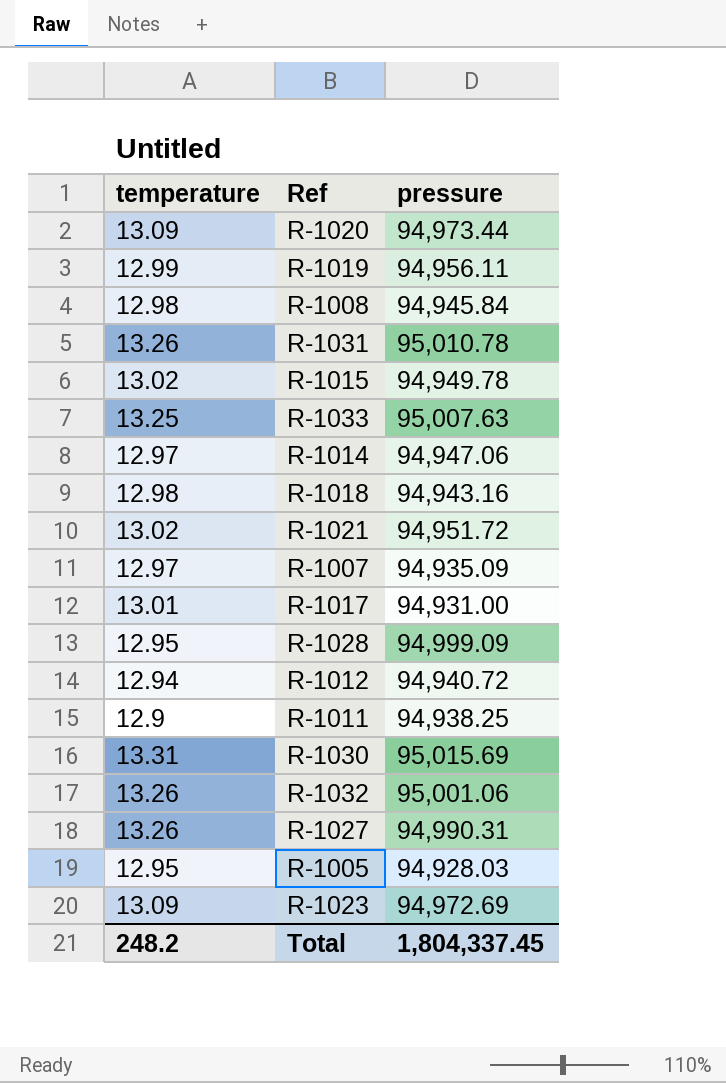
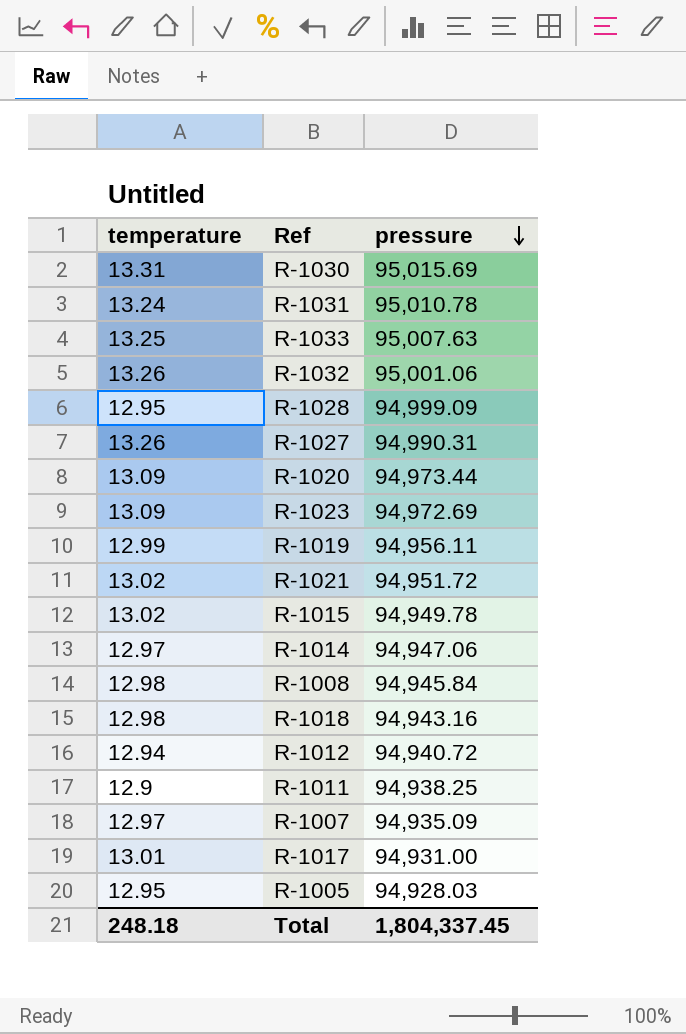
row order: none -> pressure descending
R-1031 | temperature: 13.26 -> 13.24
Total | temperature: 248.2 -> 248.18

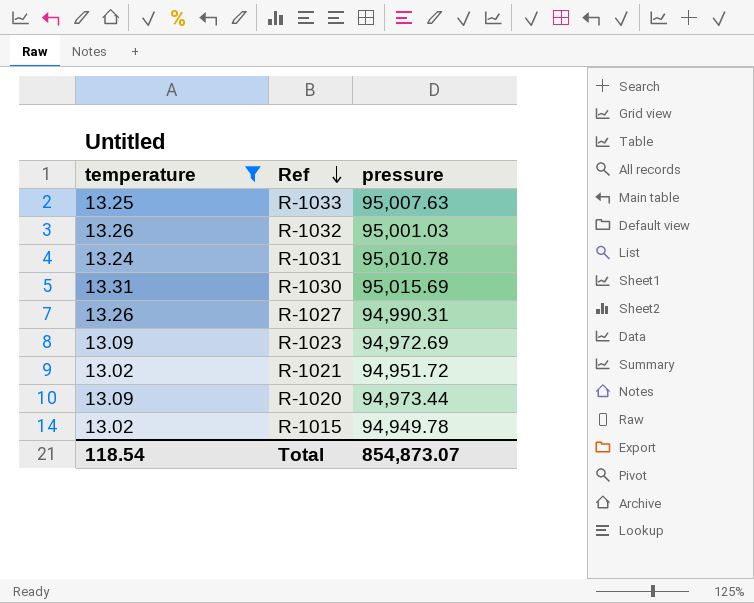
filter: none -> temperature >= 13.02
row order: pressure descending -> Ref descending
R-1032 | pressure: 95,001.06 -> 95,001.03
Total | temperature: 248.18 -> 118.54
Total | pressure: 1,804,337.45 -> 854,873.07

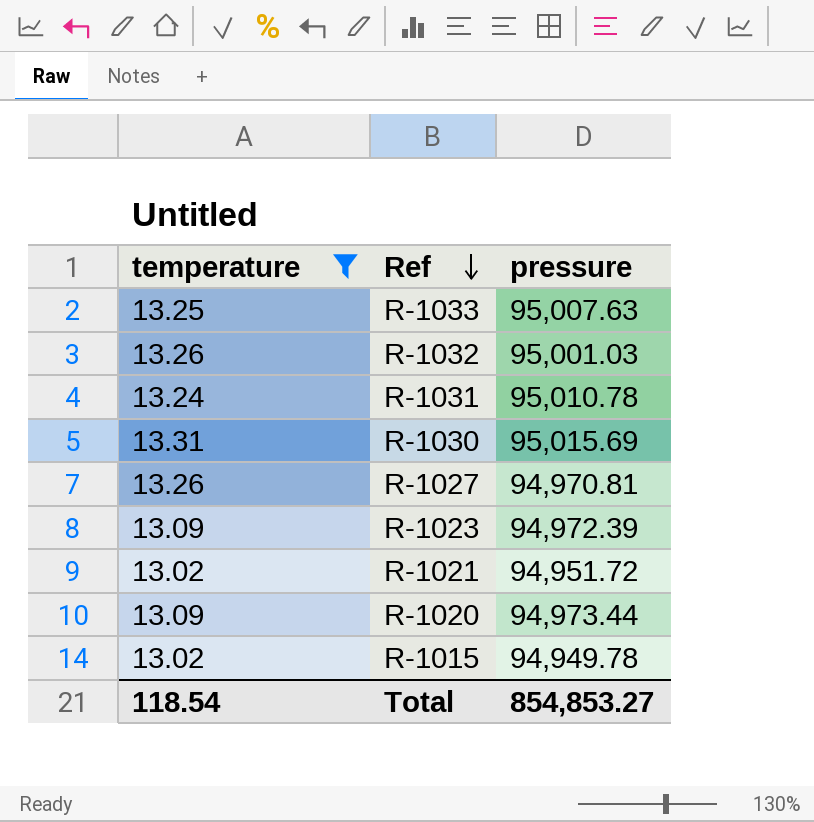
R-1027 | pressure: 94,990.31 -> 94,970.81
R-1023 | pressure: 94,972.69 -> 94,972.39
Total | pressure: 854,873.07 -> 854,853.27

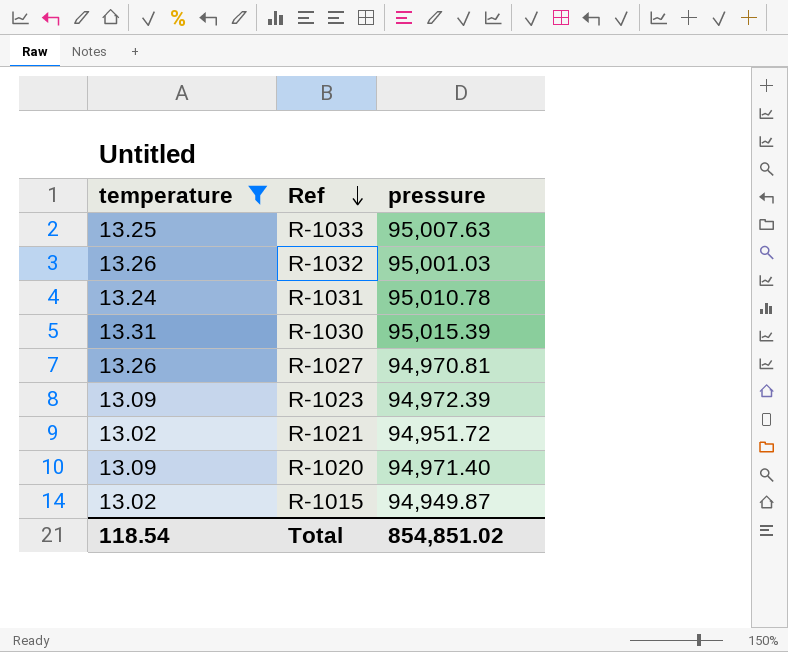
R-1030 | pressure: 95,015.69 -> 95,015.39
R-1020 | pressure: 94,973.44 -> 94,971.40
R-1015 | pressure: 94,949.78 -> 94,949.87
Total | pressure: 854,853.27 -> 854,851.02

